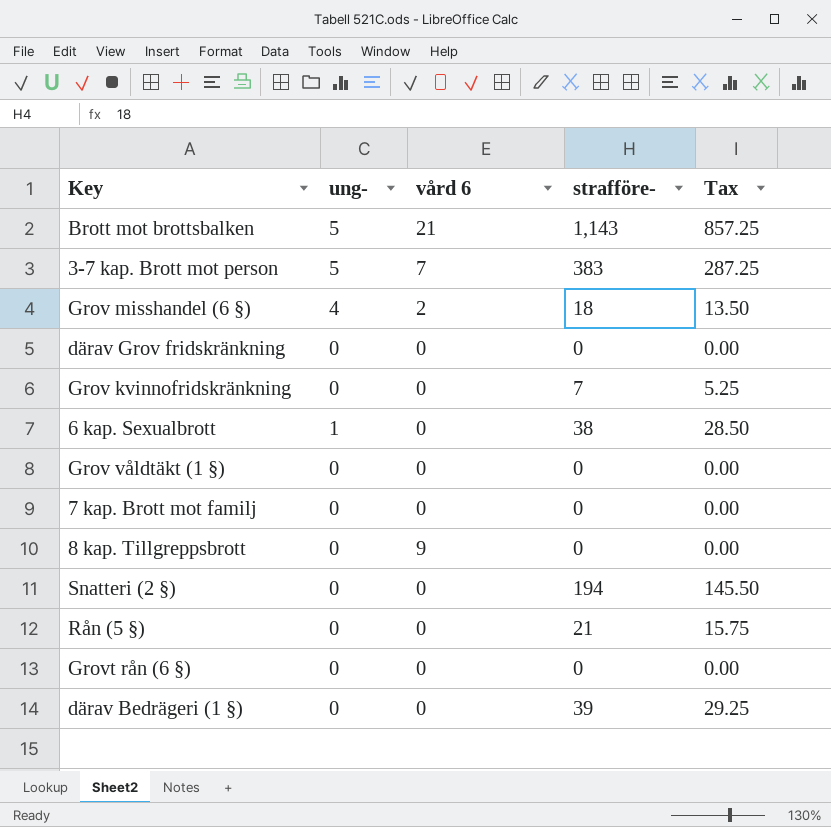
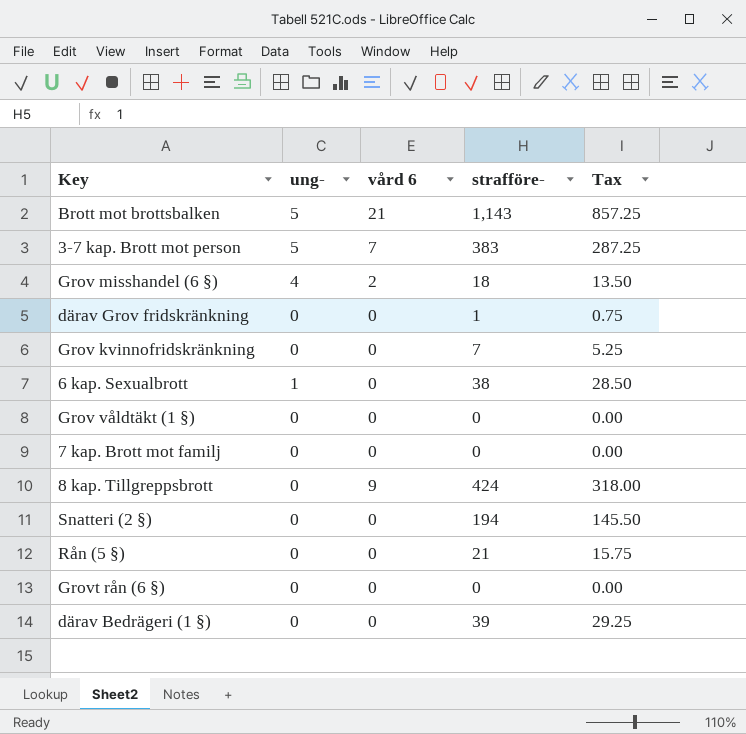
därav Grov fridskränkning | strafföre-: 0 -> 1
därav Grov fridskränkning | Tax: 0.00 -> 0.75
8 kap. Tillgreppsbrott | strafföre-: 0 -> 424
8 kap. Tillgreppsbrott | Tax: 0.00 -> 318.00

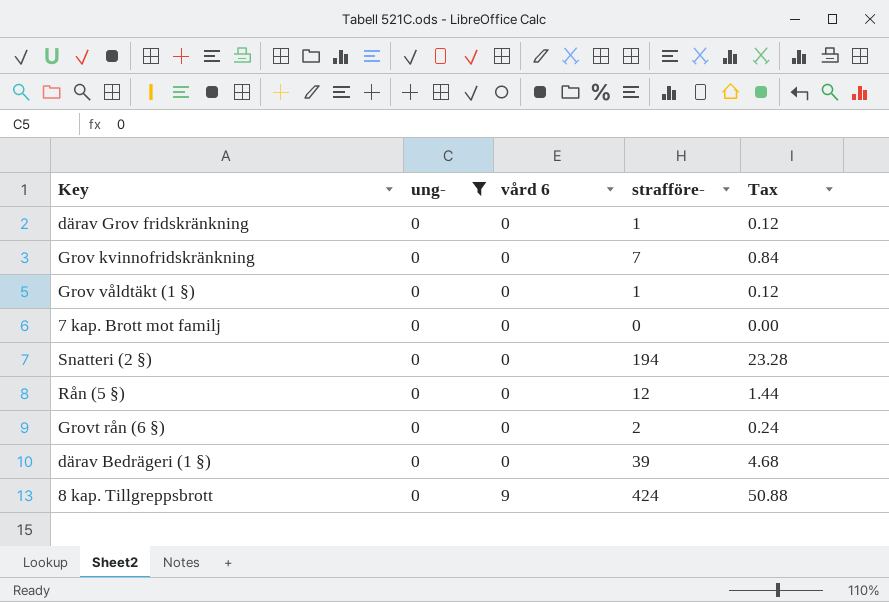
filter: none -> ung- = 0
row order: none -> vård 6 ascending
column Tax | formula: [strafföre-] * 0.75 -> [strafföre-] * 0.12
Grov våldtäkt (1 §) | strafföre-: 0 -> 1
Rån (5 §) | strafföre-: 21 -> 12
Grovt rån (6 §) | strafföre-: 0 -> 2

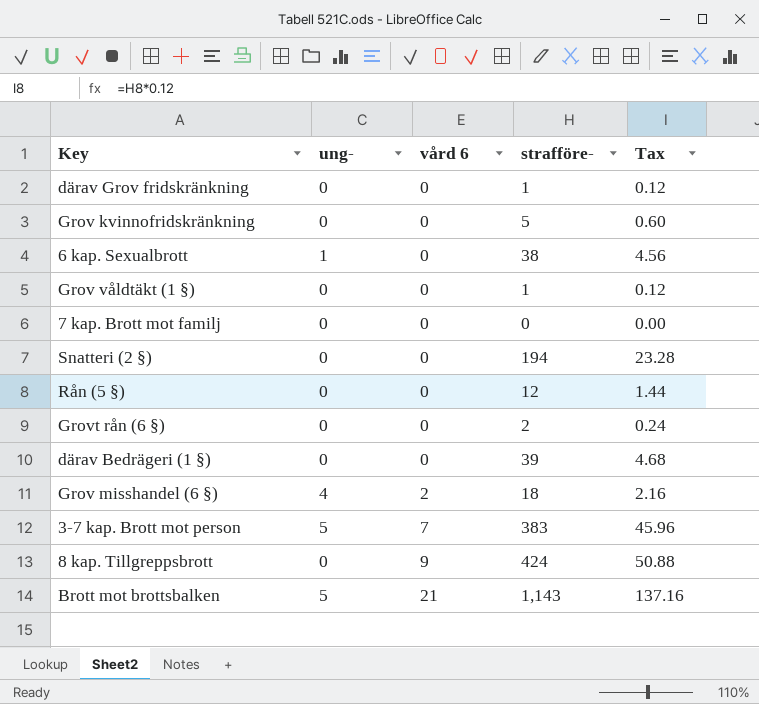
filter: ung- = 0 -> none
Grov kvinnofridskränkning | strafföre-: 7 -> 5
Grov kvinnofridskränkning | Tax: 0.84 -> 0.60

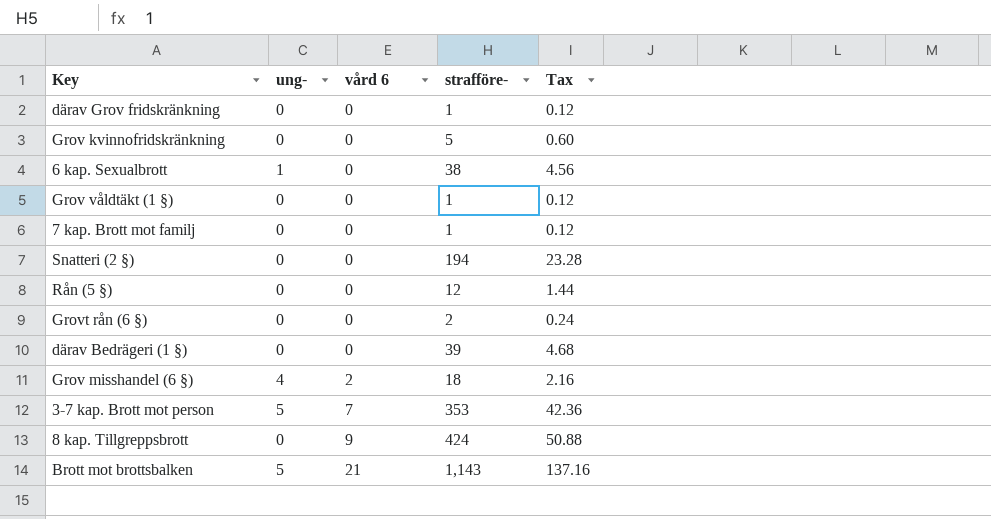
7 kap. Brott mot familj | strafföre-: 0 -> 1
7 kap. Brott mot familj | Tax: 0.00 -> 0.12
3-7 kap. Brott mot person | strafföre-: 383 -> 353
3-7 kap. Brott mot person | Tax: 45.96 -> 42.36

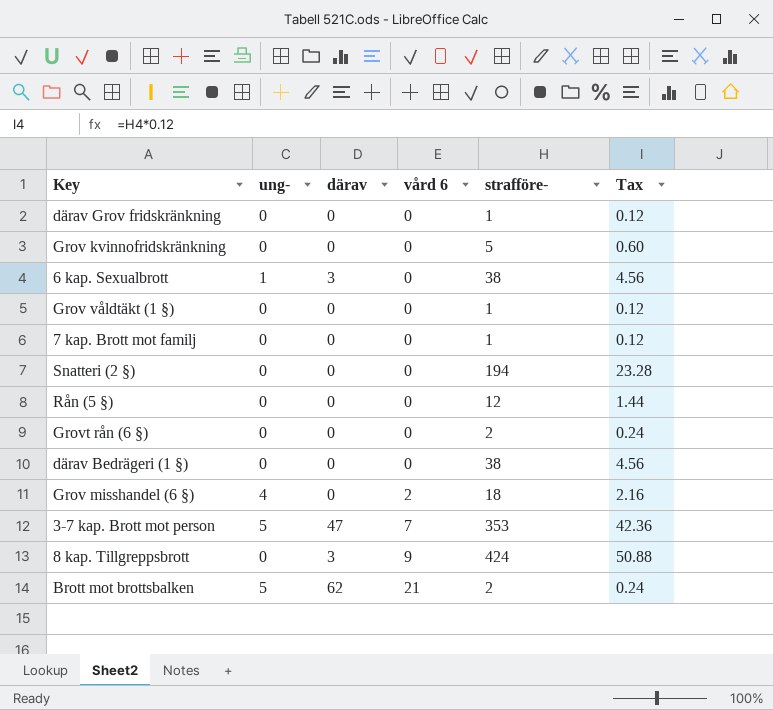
column därav | position: none -> 3
därav Bedrägeri (1 §) | strafföre-: 39 -> 38
därav Bedrägeri (1 §) | Tax: 4.68 -> 4.56
Brott mot brottsbalken | strafföre-: 1,143 -> 2
Brott mot brottsbalken | Tax: 137.16 -> 0.24

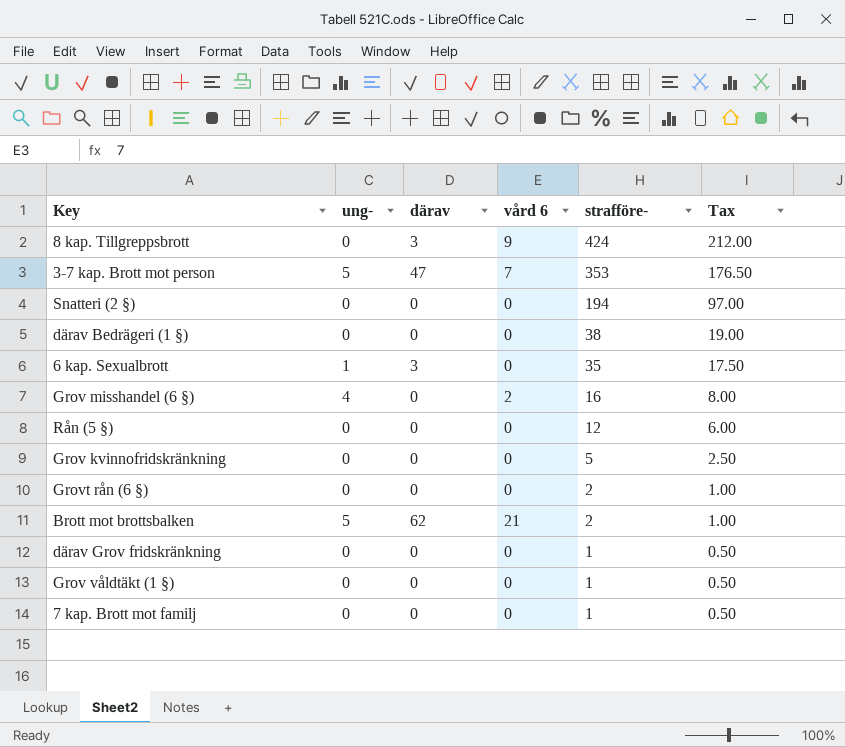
row order: vård 6 ascending -> strafföre- descending
column Tax | formula: [strafföre-] * 0.12 -> [strafföre-] * 0.5
6 kap. Sexualbrott | strafföre-: 38 -> 35
Grov misshandel (6 §) | strafföre-: 18 -> 16

